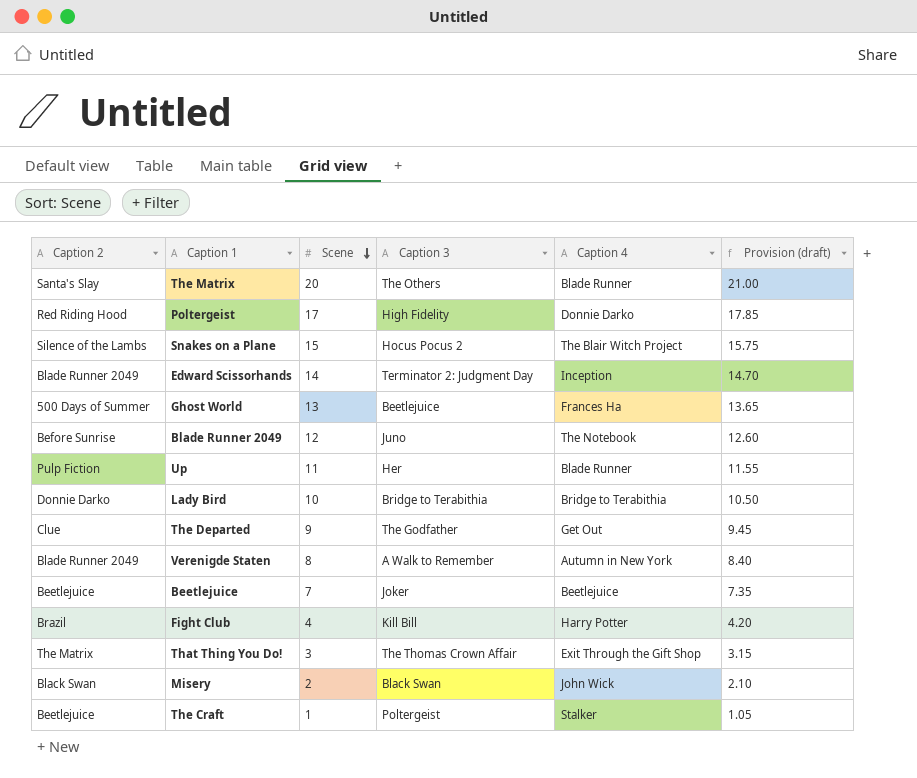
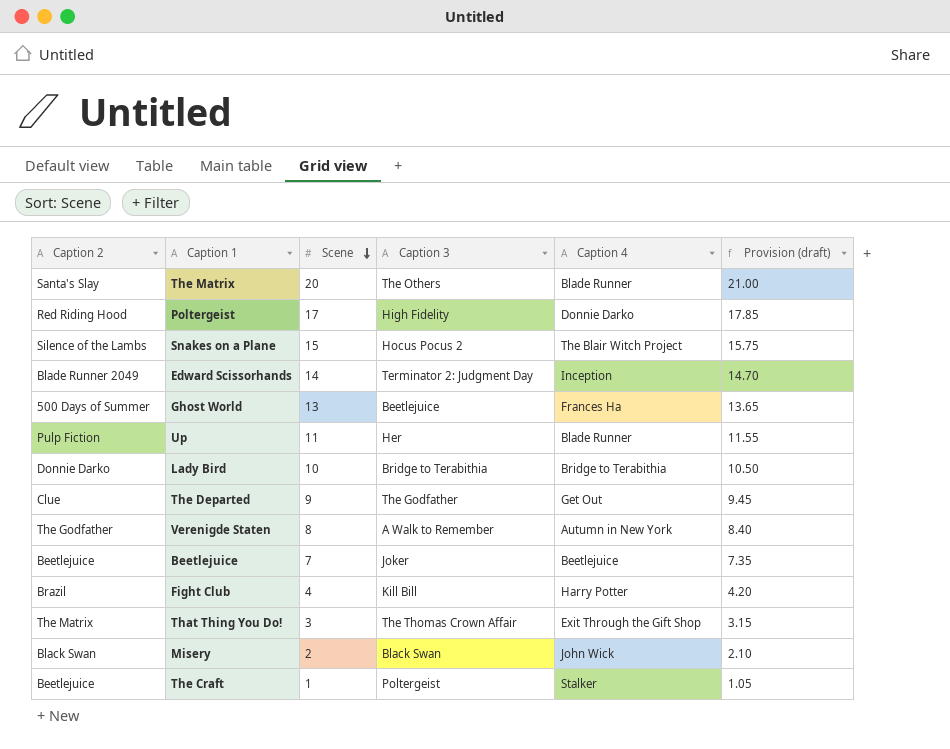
row Blade Runner 2049: Before Sunrise | 12 | Juno | The Notebook | 12.60 -> none
Verenigde Staten | Caption 2: Blade Runner 2049 -> The Godfather

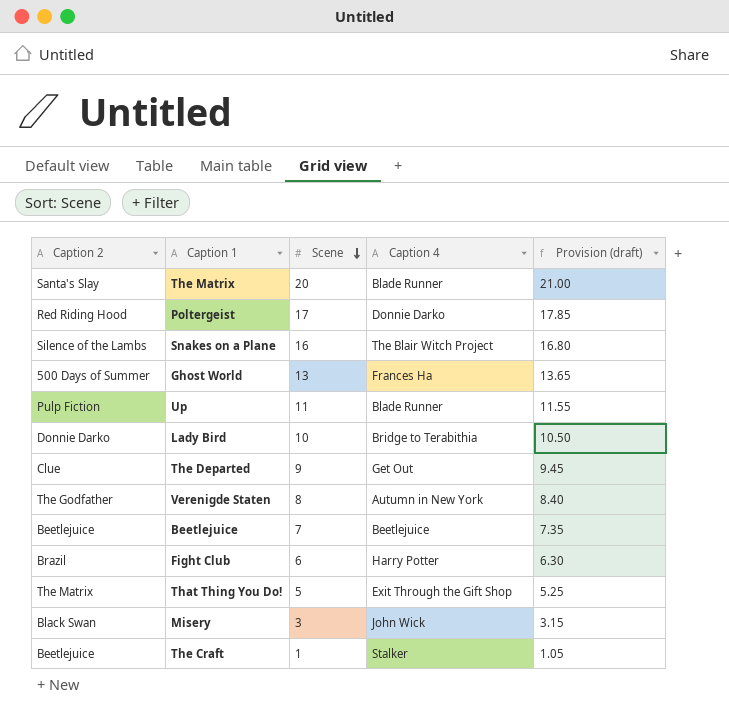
column Caption 3 | position: 4 -> none
row Edward Scissorhands: Blade Runner 2049 | 14 | Terminator 2: Judgment Day | Inception | 14.70 -> none
Snakes on a Plane | Scene: 15 -> 16
Snakes on a Plane | Provision (draft): 15.75 -> 16.80
Fight Club | Scene: 4 -> 6
Fight Club | Provision (draft): 4.20 -> 6.30
That Thing You Do! | Scene: 3 -> 5
That Thing You Do! | Provision (draft): 3.15 -> 5.25
Misery | Scene: 2 -> 3
Misery | Provision (draft): 2.10 -> 3.15

